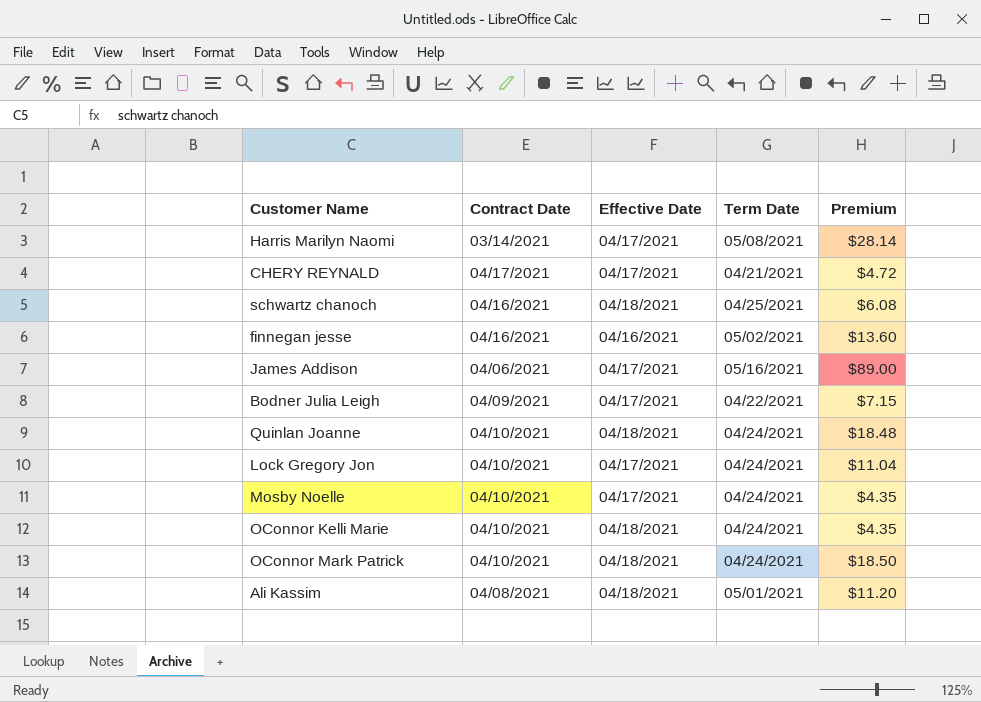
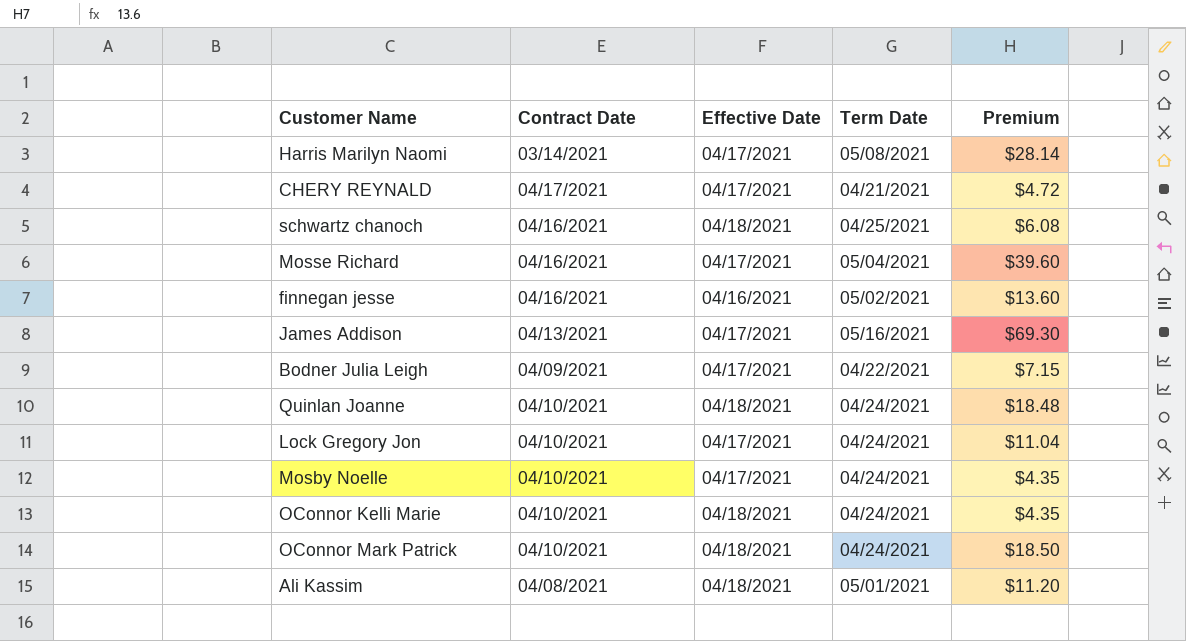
row Mosse Richard: none -> 04/16/2021 | 04/17/2021 | 05/04/2021 | $39.60
James Addison | Contract Date: 04/06/2021 -> 04/13/2021
James Addison | Premium: $89.00 -> $69.30

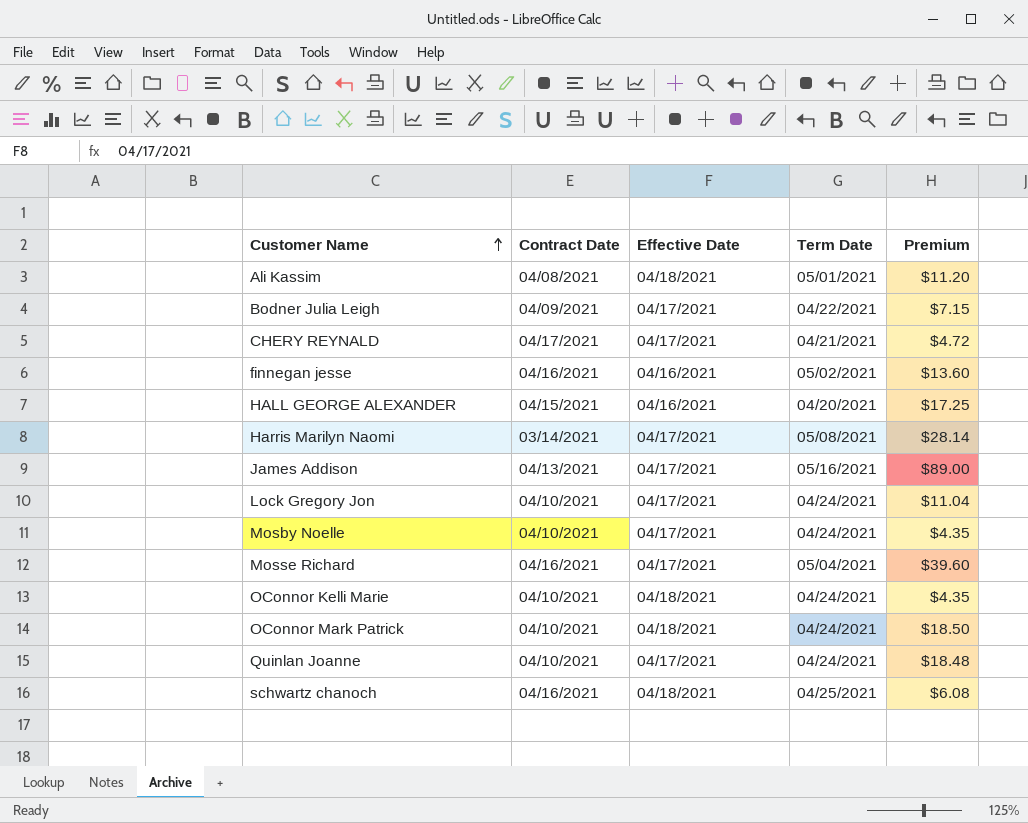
row order: none -> Customer Name ascending
row HALL GEORGE ALEXANDER: none -> 04/15/2021 | 04/16/2021 | 04/20/2021 | $17.25
James Addison | Premium: $69.30 -> $89.00
Quinlan Joanne | Effective Date: 04/18/2021 -> 04/17/2021

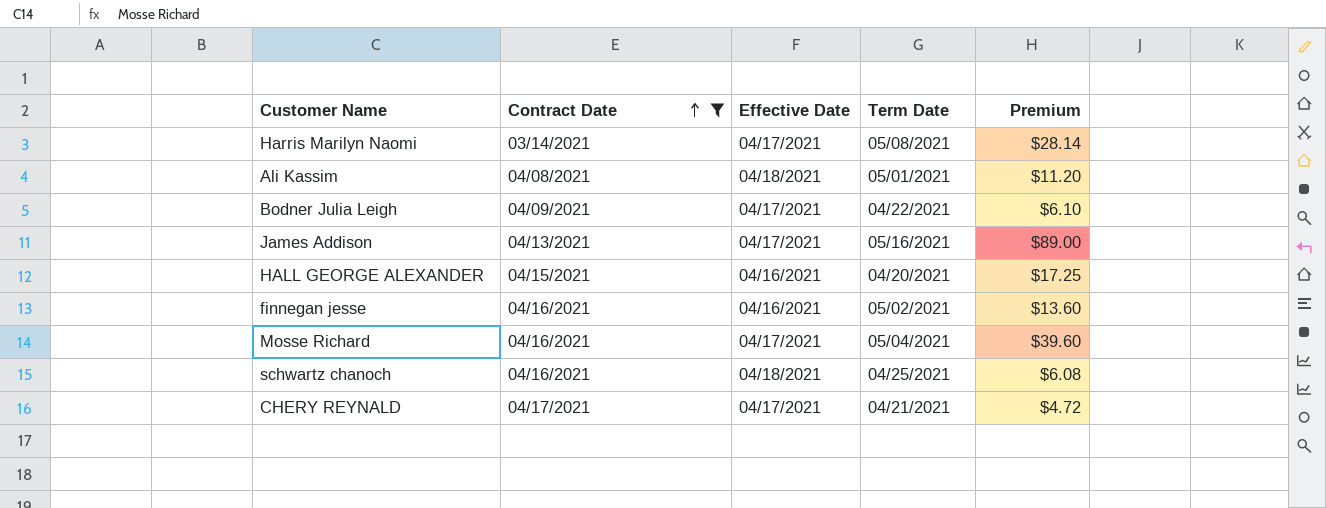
filter: none -> Contract Date != 04/10/2021
row order: Customer Name ascending -> Contract Date ascending
Bodner Julia Leigh | Premium: $7.15 -> $6.10

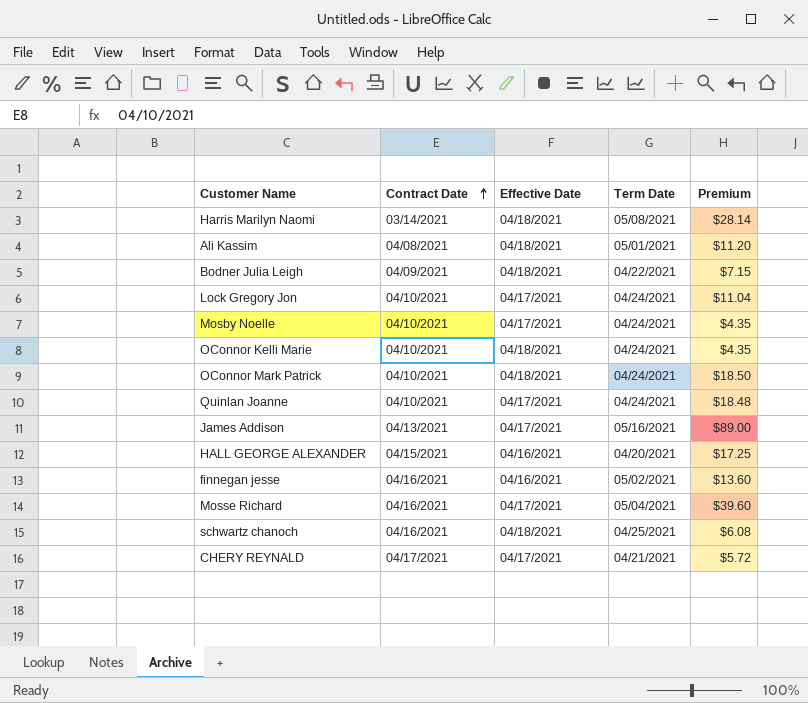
filter: Contract Date != 04/10/2021 -> none
Harris Marilyn Naomi | Effective Date: 04/17/2021 -> 04/18/2021
Bodner Julia Leigh | Effective Date: 04/17/2021 -> 04/18/2021
Bodner Julia Leigh | Premium: $6.10 -> $7.15
CHERY REYNALD | Premium: $4.72 -> $5.72

